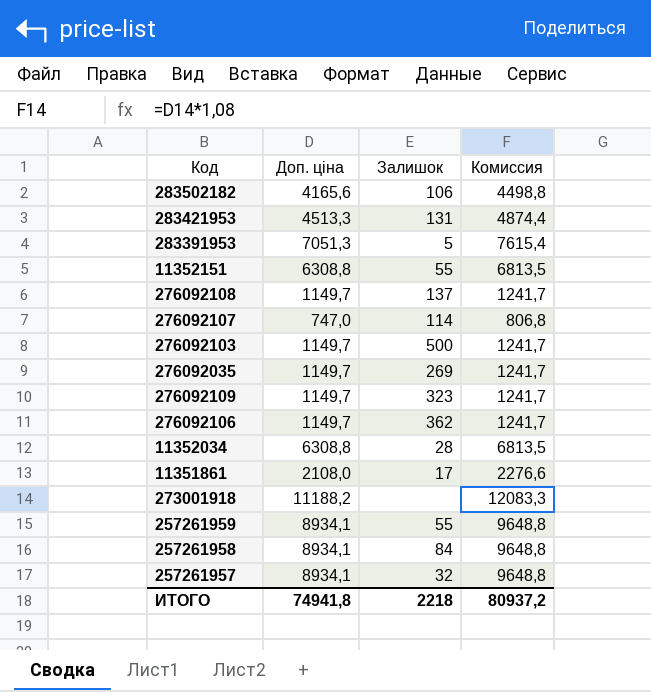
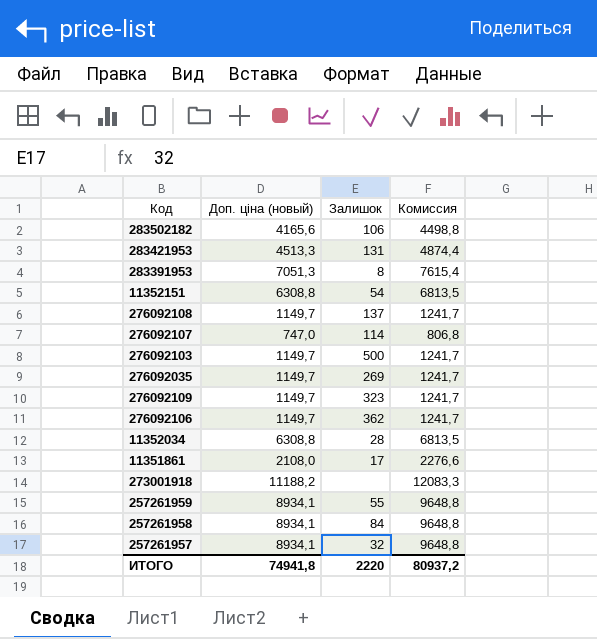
column name: Доп. ціна -> Доп. ціна (новый)
283391953 | Залишок: 5 -> 8
11352151 | Залишок: 55 -> 54
ИТОГО | Залишок: 2218 -> 2220

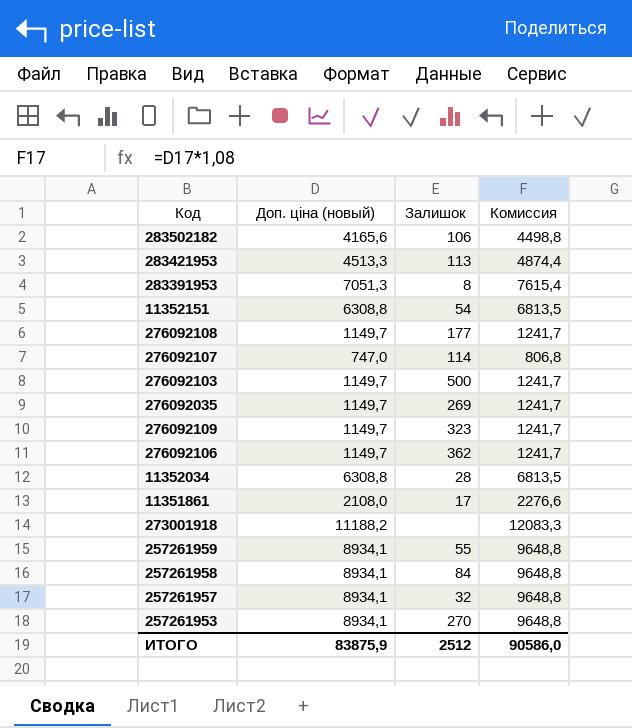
283421953 | Залишок: 131 -> 113
276092108 | Залишок: 137 -> 177
row 257261953: none -> 8934,1 | 270 | 9648,8
ИТОГО | Доп. ціна (новый): 74941,8 -> 83875,9
ИТОГО | Залишок: 2220 -> 2512
ИТОГО | Комиссия: 80937,2 -> 90586,0

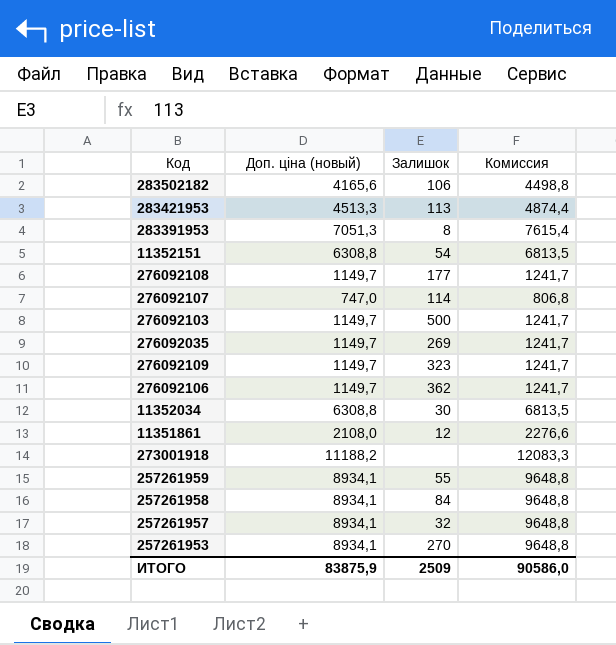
11352034 | Залишок: 28 -> 30
11351861 | Залишок: 17 -> 12
ИТОГО | Залишок: 2512 -> 2509

